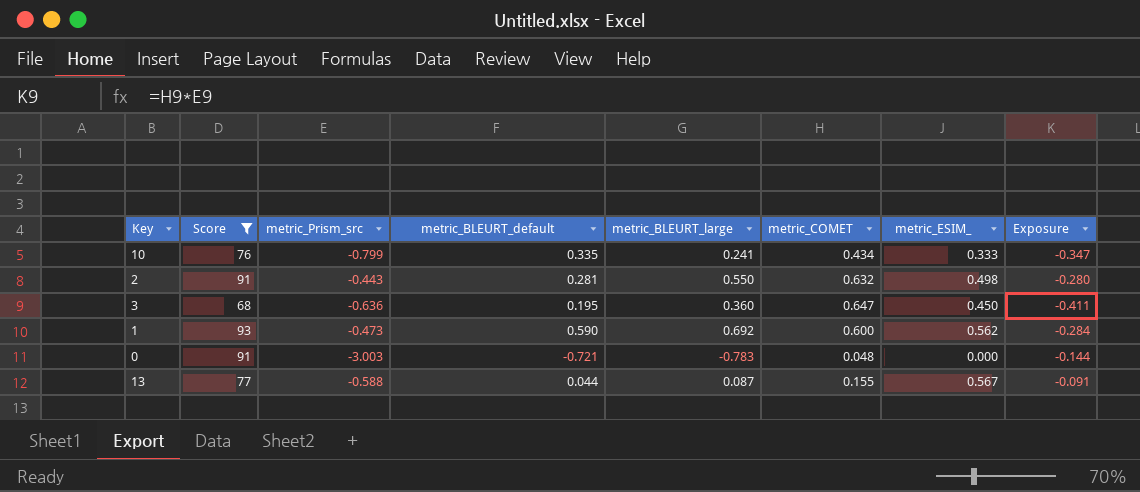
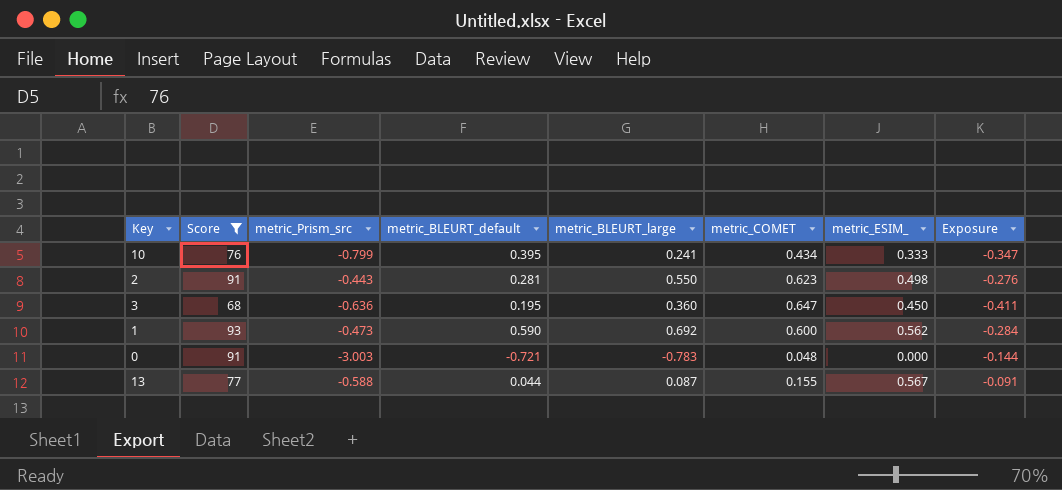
10 | metric_BLEURT_default: 0.335 -> 0.395
2 | metric_COMET: 0.632 -> 0.623
2 | Exposure: -0.280 -> -0.276

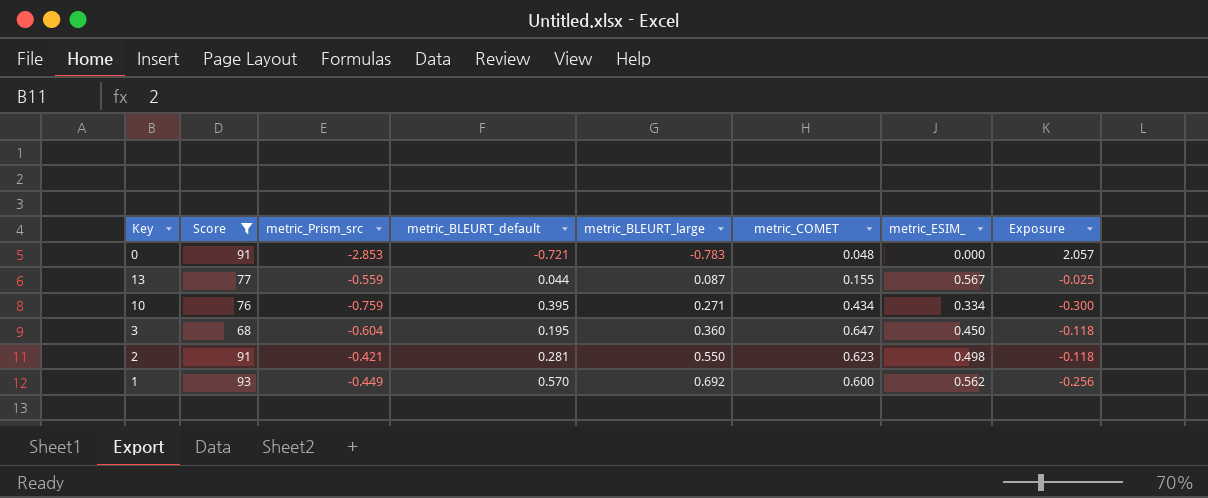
row order: none -> metric_BLEURT_large ascending
column Exposure | formula: [metric_Prism_src] * [metric_COMET] -> [metric_Prism_src] * [metric_BLEURT_default]
0 | metric_Prism_src: -3.003 -> -2.853
13 | metric_Prism_src: -0.588 -> -0.559
10 | metric_Prism_src: -0.799 -> -0.759
10 | metric_BLEURT_large: 0.241 -> 0.271
10 | metric_ESIM_: 0.333 -> 0.334
3 | metric_Prism_src: -0.636 -> -0.604
2 | metric_Prism_src: -0.443 -> -0.421
1 | metric_Prism_src: -0.473 -> -0.449
1 | metric_BLEURT_default: 0.590 -> 0.570

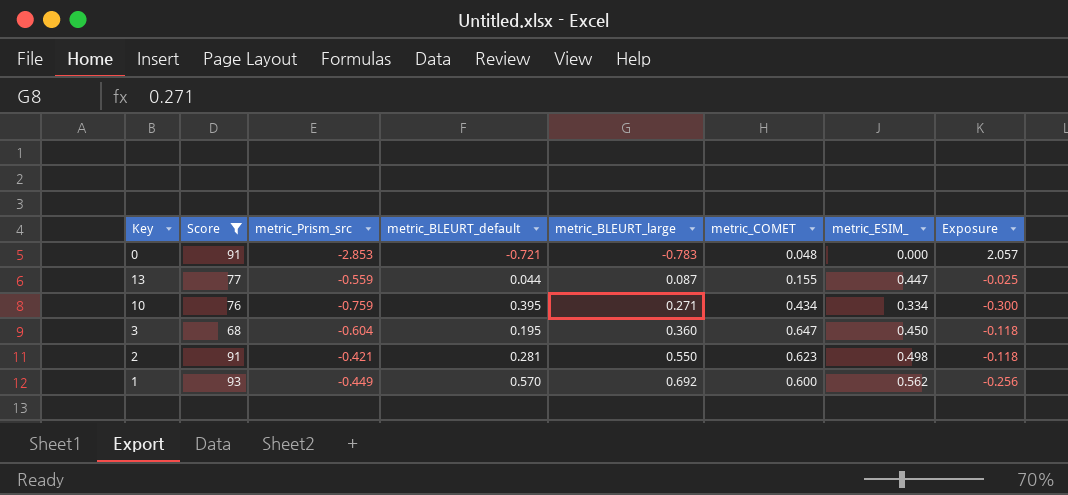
13 | metric_ESIM_: 0.567 -> 0.447

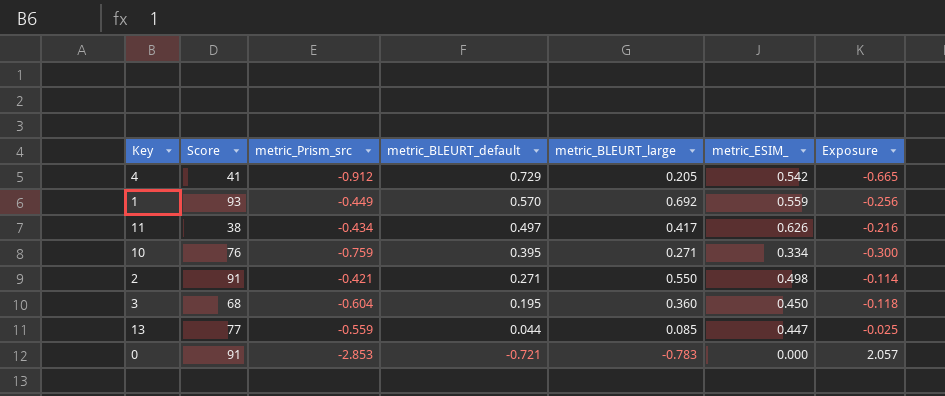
filter: Score >= 68 -> none
row order: metric_BLEURT_large ascending -> metric_BLEURT_default descending
column metric_COMET | position: 6 -> none
1 | metric_ESIM_: 0.562 -> 0.559
2 | metric_BLEURT_default: 0.281 -> 0.271
2 | Exposure: -0.118 -> -0.114
13 | metric_BLEURT_large: 0.087 -> 0.085

